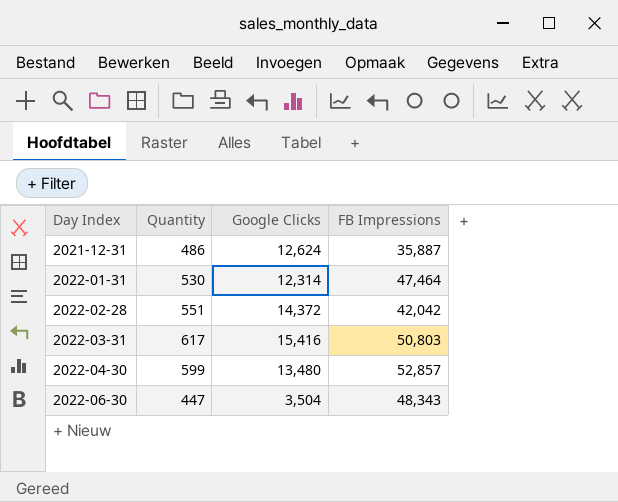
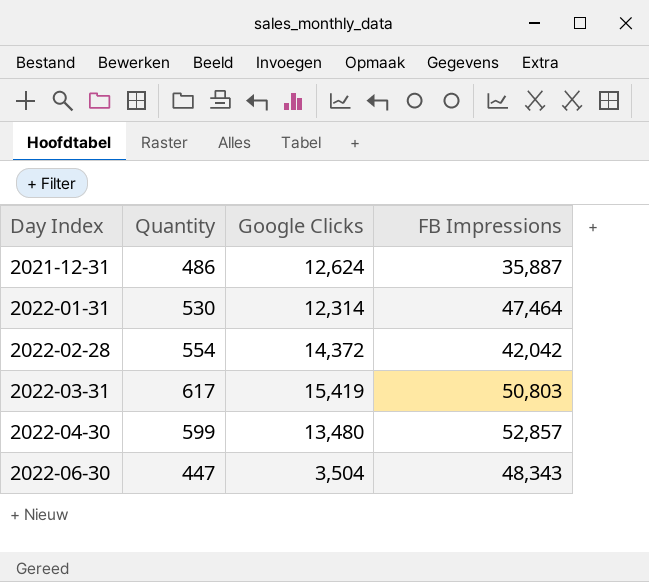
2022-02-28 | Quantity: 551 -> 554
2022-03-31 | Google Clicks: 15,416 -> 15,419

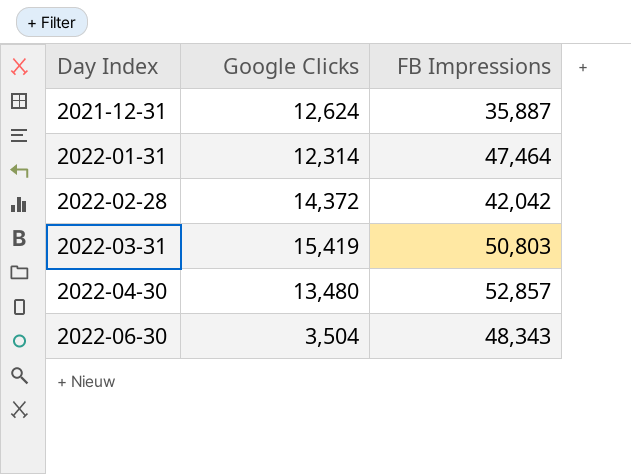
column Quantity | position: 2 -> none

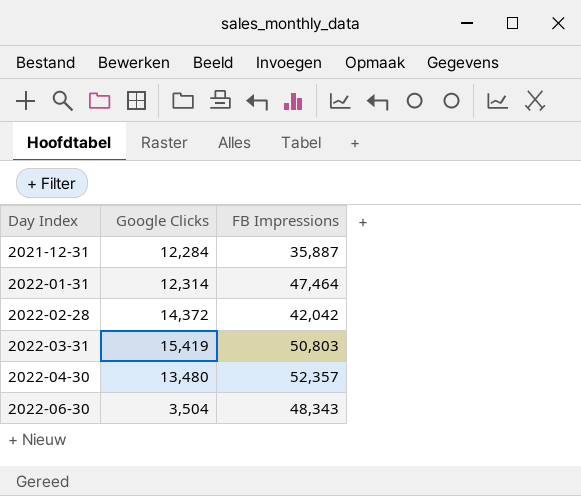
2021-12-31 | Google Clicks: 12,624 -> 12,284
2022-04-30 | FB Impressions: 52,857 -> 52,357

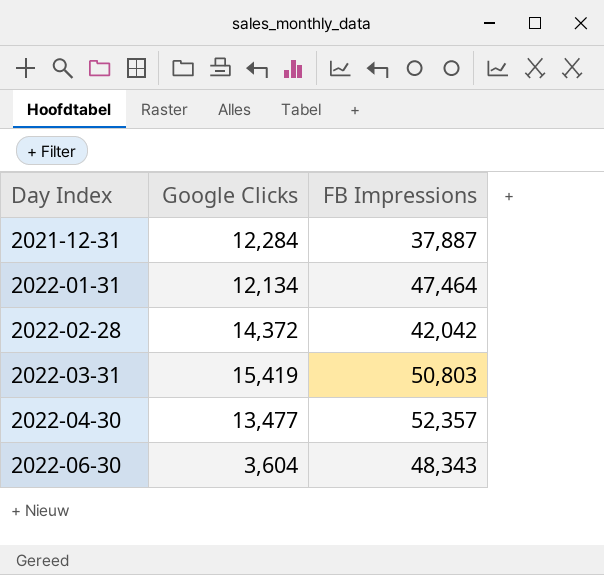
2021-12-31 | FB Impressions: 35,887 -> 37,887
2022-01-31 | Google Clicks: 12,314 -> 12,134
2022-04-30 | Google Clicks: 13,480 -> 13,477
2022-06-30 | Google Clicks: 3,504 -> 3,604

